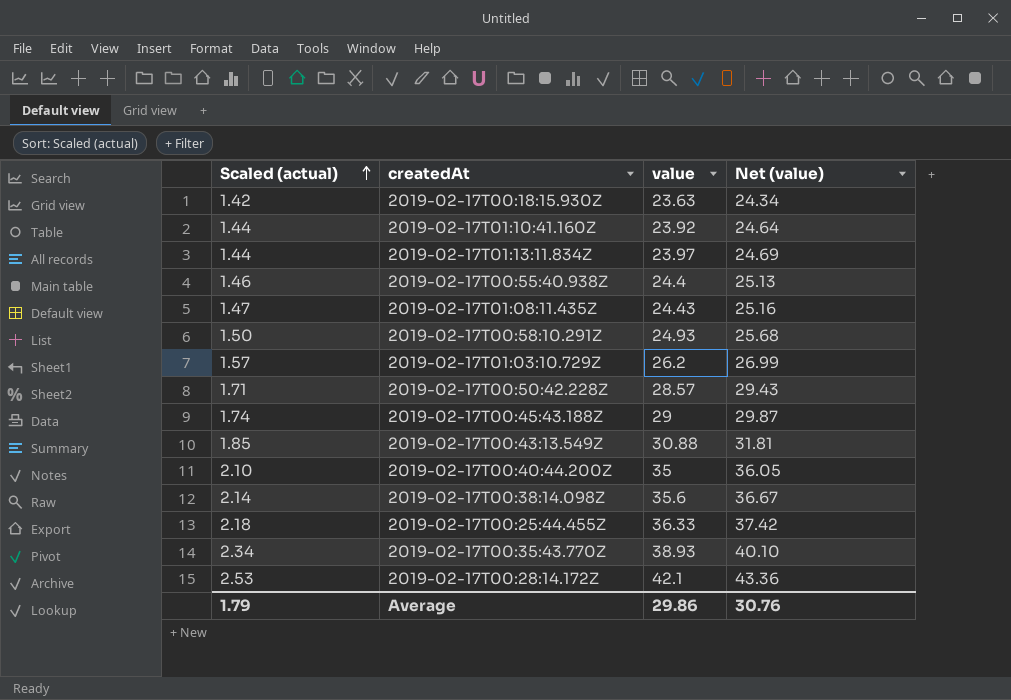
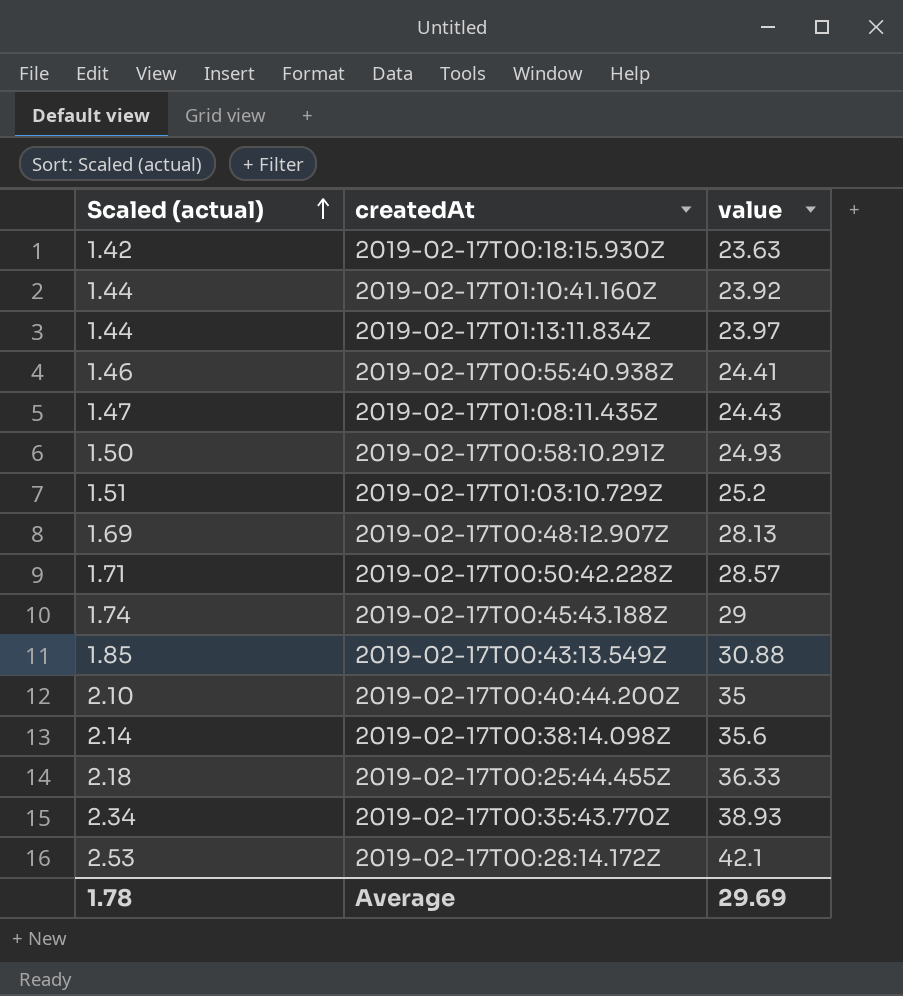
column Net (value) | formula: [value] * 1.03 -> none
2019-02-17T00:55:40.938Z | value: 24.4 -> 24.41
2019-02-17T01:03:10.729Z | Scaled (actual): 1.57 -> 1.51
2019-02-17T01:03:10.729Z | value: 26.2 -> 25.2
row 2019-02-17T00:48:12.907Z: none -> 1.69 | 28.13
Average | Scaled (actual): 1.79 -> 1.78
Average | value: 29.86 -> 29.69

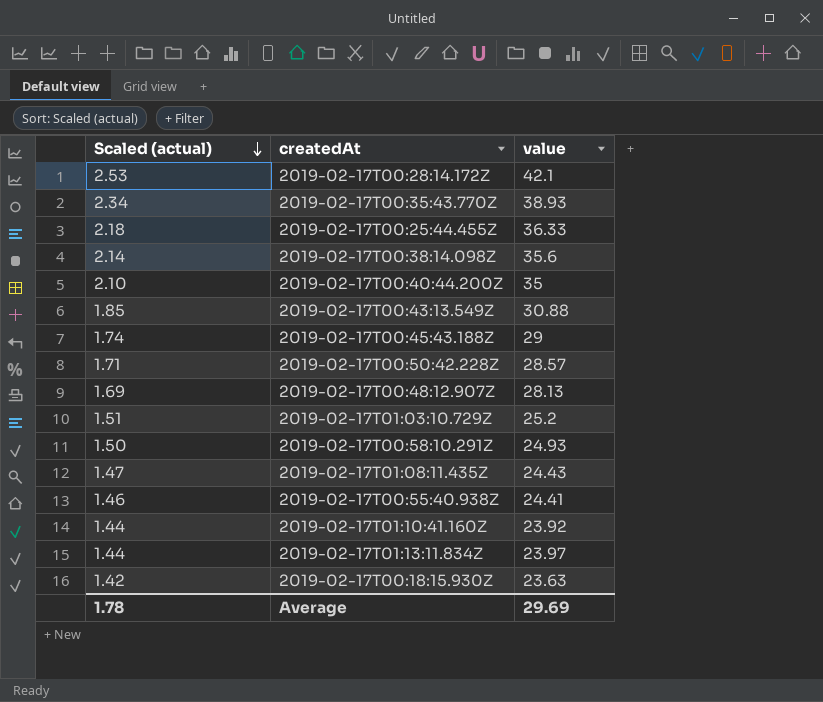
row order: Scaled (actual) ascending -> Scaled (actual) descending

